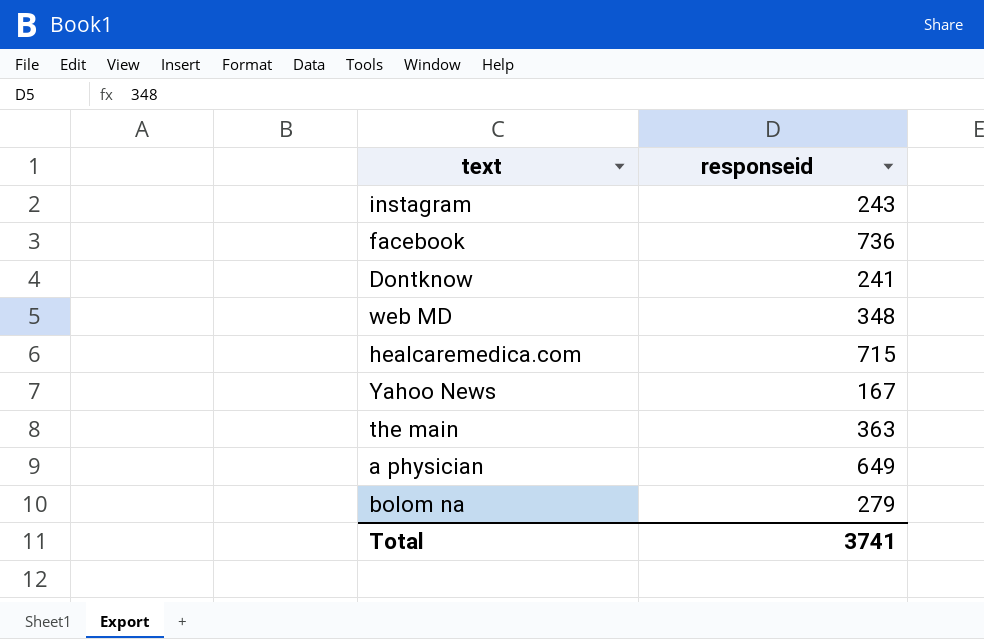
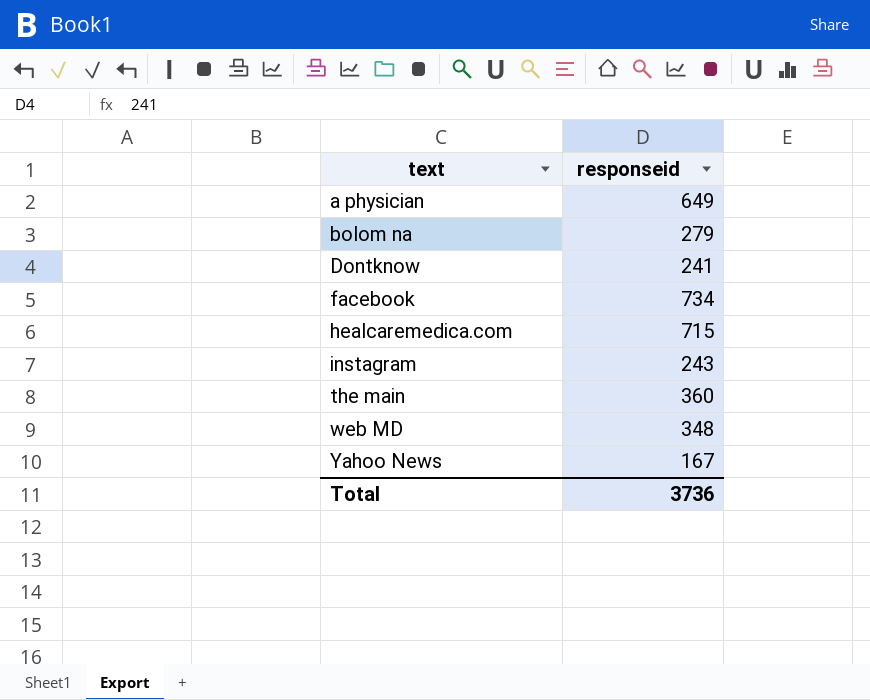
row order: none -> text ascending
facebook | responseid: 736 -> 734
the main | responseid: 363 -> 360
Total | responseid: 3741 -> 3736

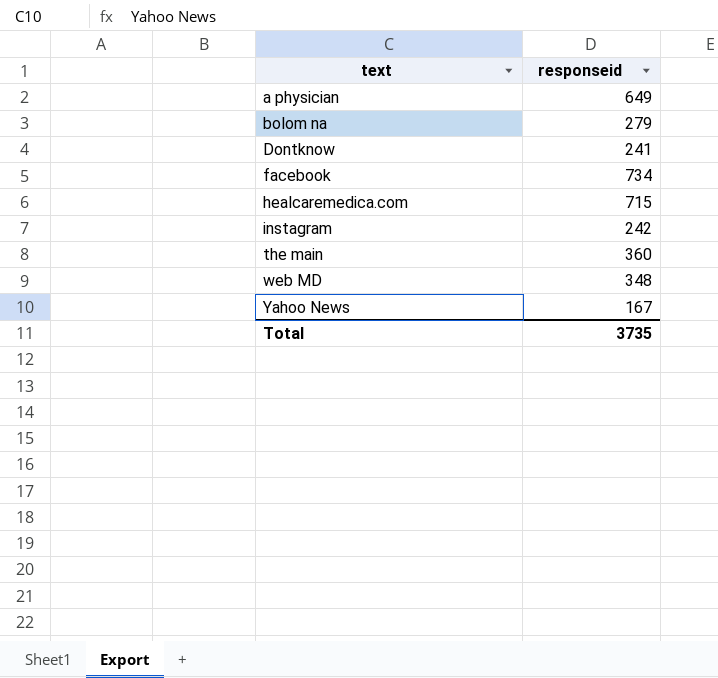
instagram | responseid: 243 -> 242
Total | responseid: 3736 -> 3735

